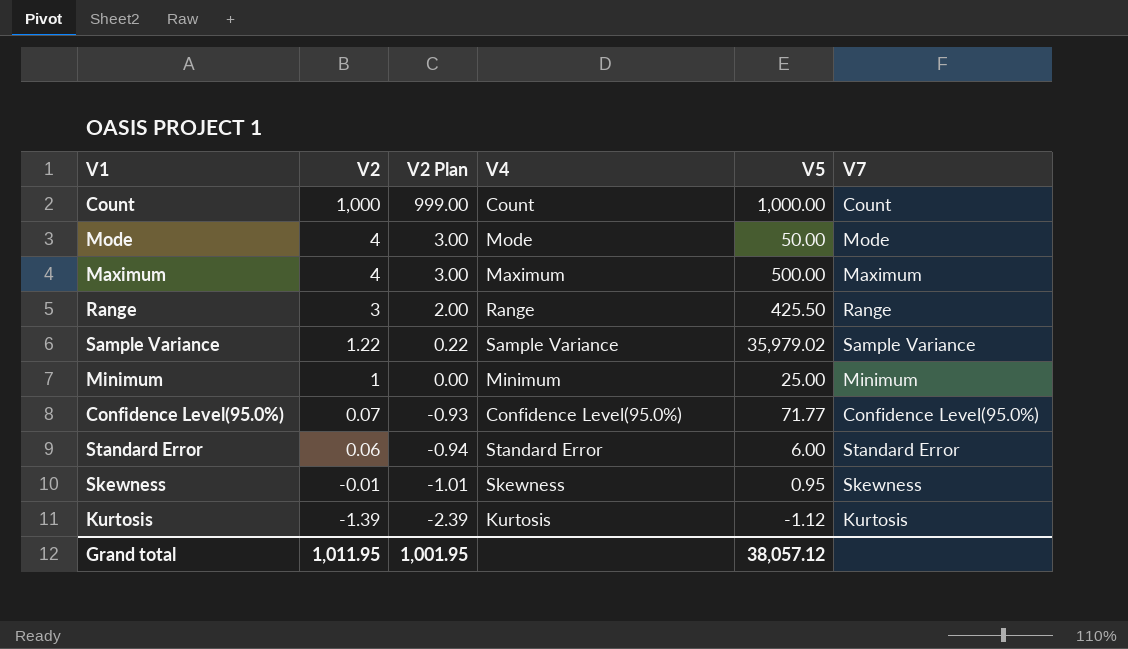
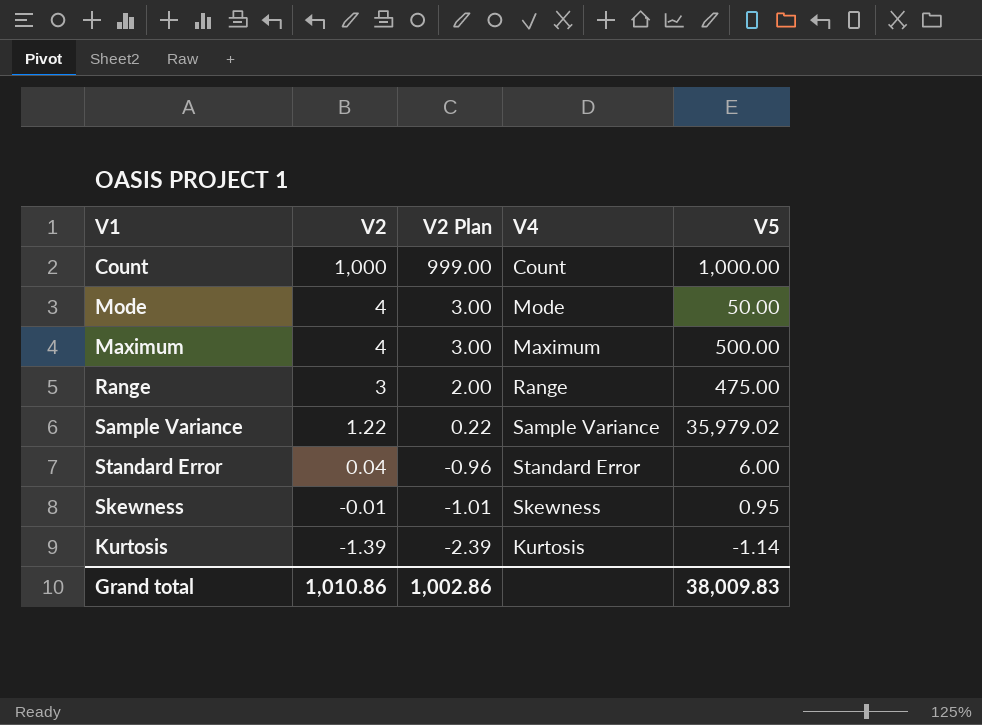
column V7 | position: 6 -> none
row Minimum: 1 | 0.00 | Minimum | 25.00 | Minimum -> none
row Confidence Level(95.0%): 0.07 | -0.93 | Confidence Level(95.0%) | 71.77 | Confidence Level(95.0%) -> none
Range | V5: 425.50 -> 475.00
Standard Error | V2: 0.06 -> 0.04
Standard Error | V2 Plan: -0.94 -> -0.96
Kurtosis | V5: -1.12 -> -1.14
Grand total | V2: 1,011.95 -> 1,010.86
Grand total | V2 Plan: 1,001.95 -> 1,002.86
Grand total | V5: 38,057.12 -> 38,009.83

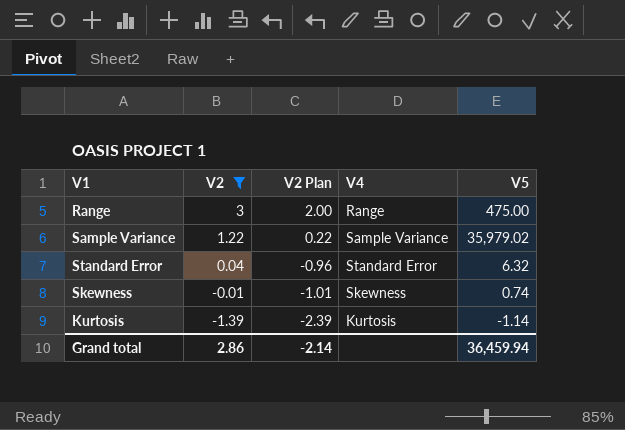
filter: none -> V2 <= 3
Standard Error | V5: 6.00 -> 6.32
Skewness | V5: 0.95 -> 0.74
Grand total | V2: 1,010.86 -> 2.86
Grand total | V2 Plan: 1,002.86 -> -2.14
Grand total | V5: 38,009.83 -> 36,459.94

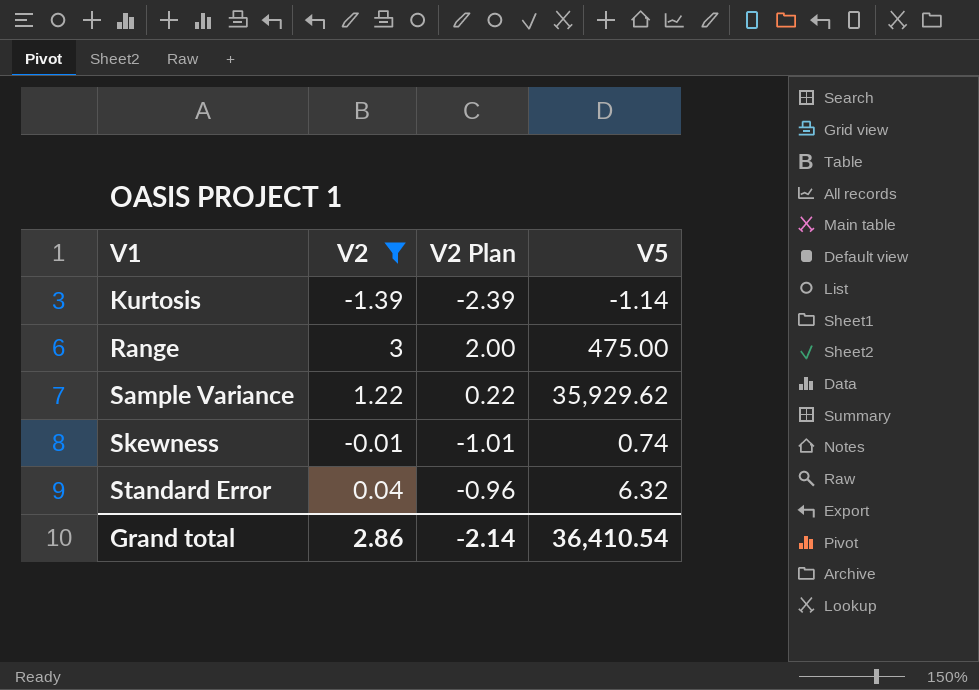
row order: V2 descending -> V1 ascending
column V4 | position: 4 -> none
Sample Variance | V5: 35,979.02 -> 35,929.62
Grand total | V5: 36,459.94 -> 36,410.54

